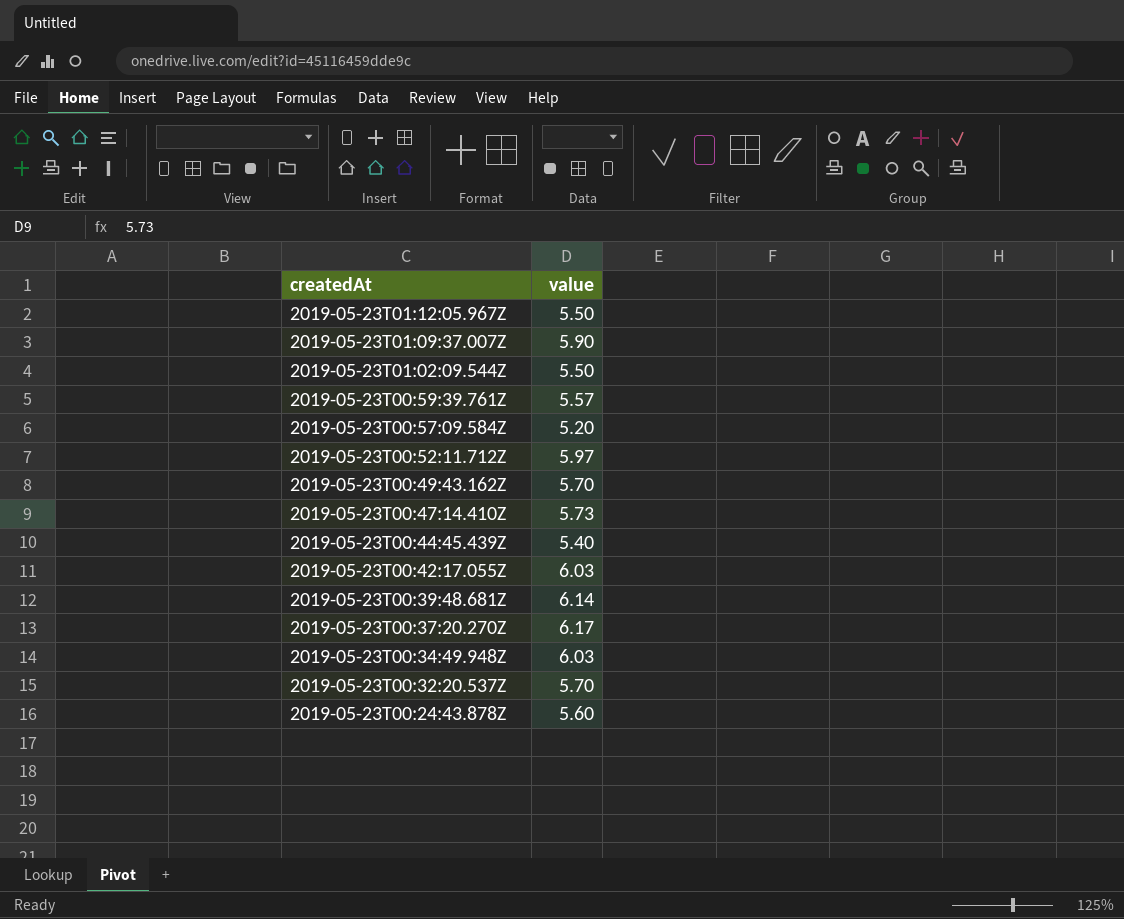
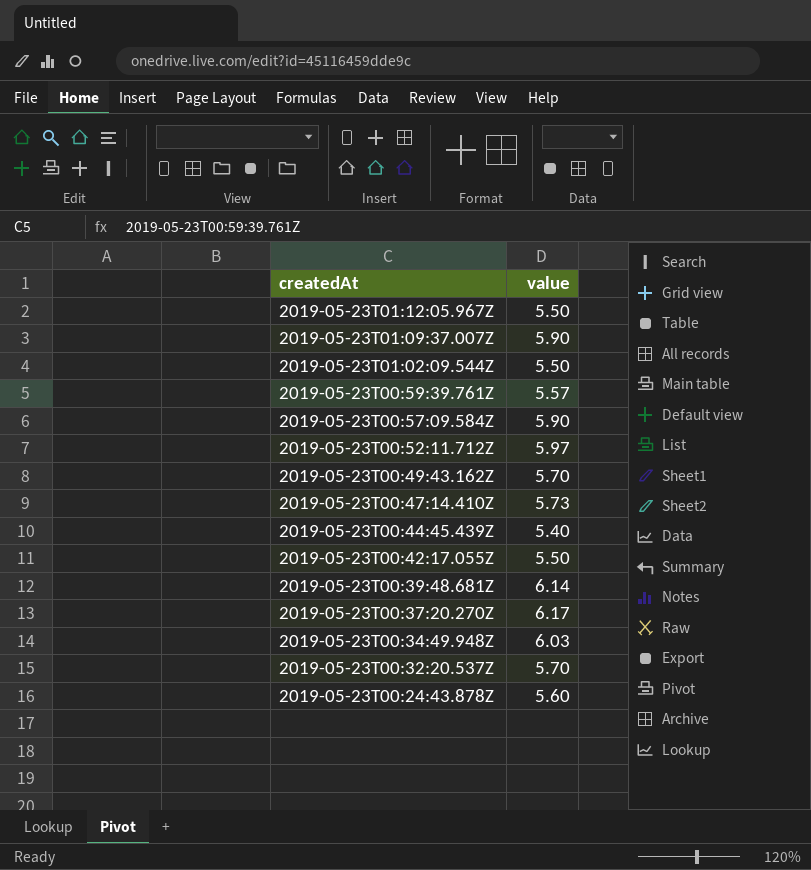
2019-05-23T00:57:09.584Z | value: 5.20 -> 5.90
2019-05-23T00:42:17.055Z | value: 6.03 -> 5.50

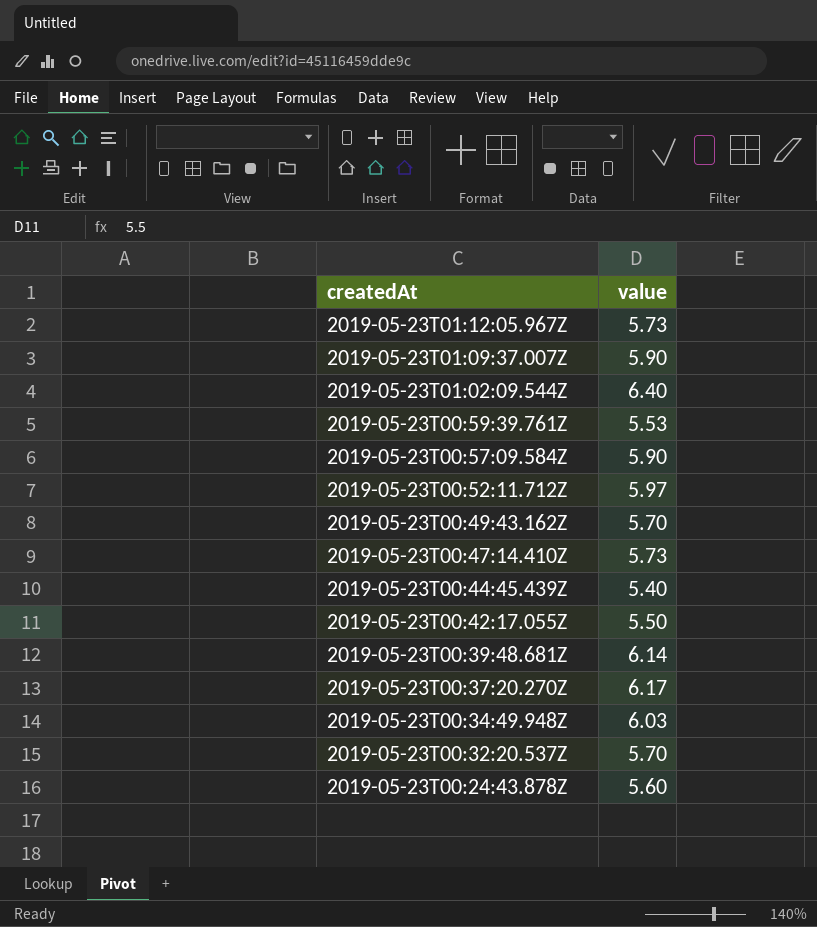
2019-05-23T01:12:05.967Z | value: 5.50 -> 5.73
2019-05-23T01:02:09.544Z | value: 5.50 -> 6.40
2019-05-23T00:59:39.761Z | value: 5.57 -> 5.53

